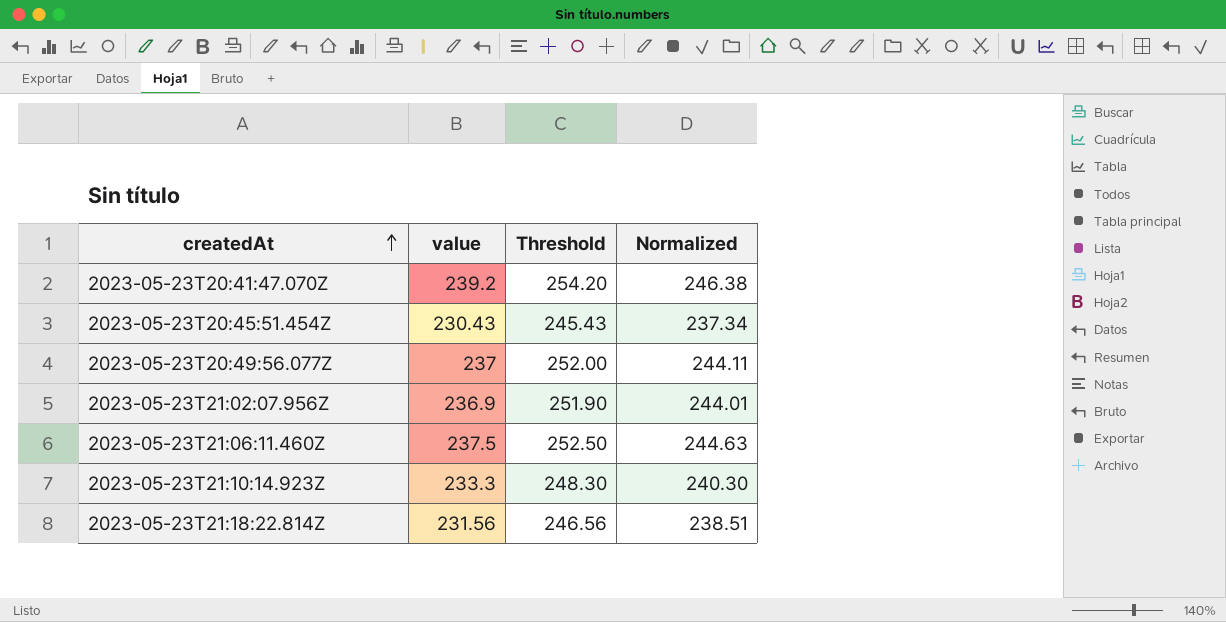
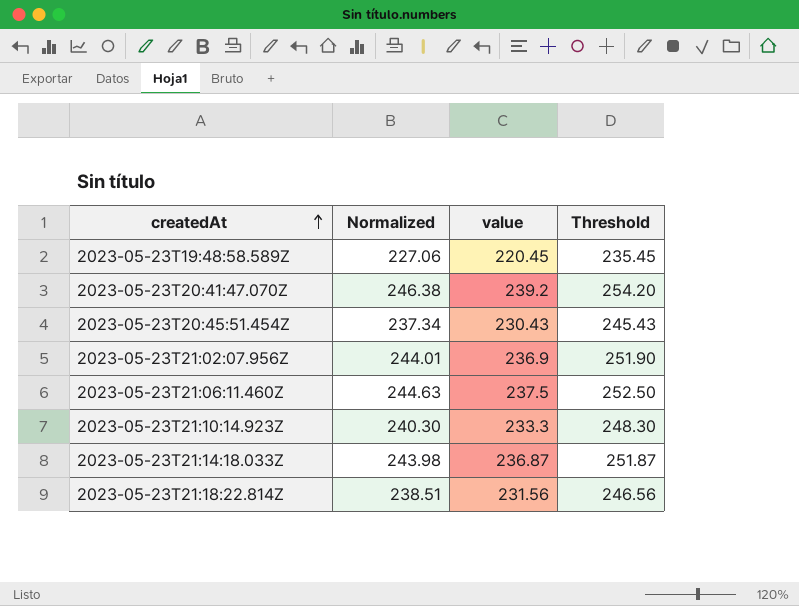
column Normalized | position: 4 -> 2
row 2023-05-23T20:49:56.077Z: 237 | 252.00 | 244.11 -> none
row 2023-05-23T19:48:58.589Z: none -> 227.06 | 220.45 | 235.45
row 2023-05-23T21:14:18.033Z: none -> 243.98 | 236.87 | 251.87

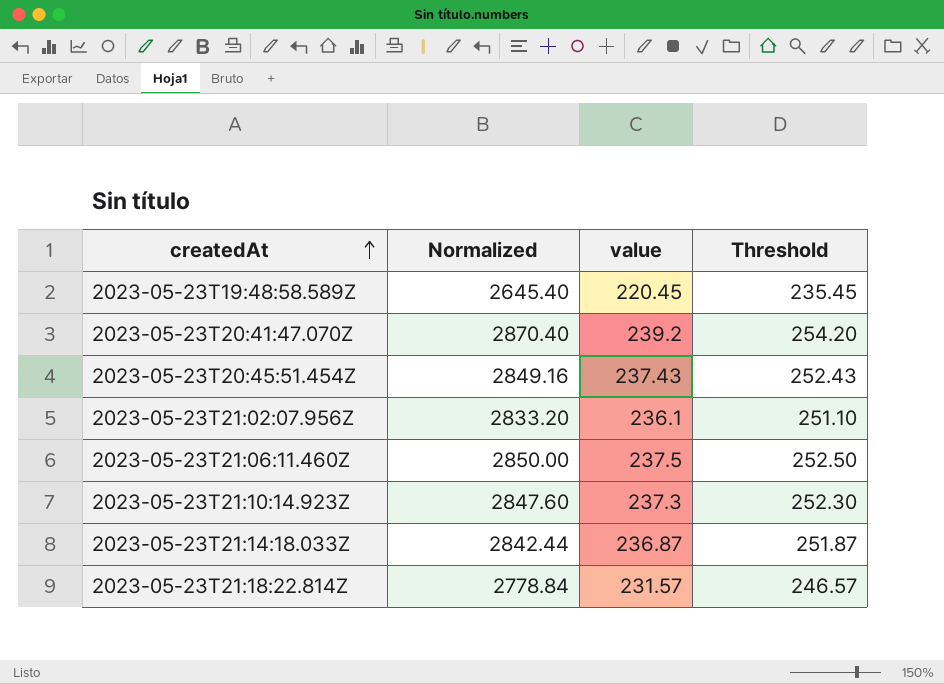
column Normalized | formula: [value] * 1.03 -> [value] * 12
2023-05-23T20:45:51.454Z | value: 230.43 -> 237.43
2023-05-23T20:45:51.454Z | Threshold: 245.43 -> 252.43
2023-05-23T21:02:07.956Z | value: 236.9 -> 236.1
2023-05-23T21:02:07.956Z | Threshold: 251.90 -> 251.10
2023-05-23T21:10:14.923Z | value: 233.3 -> 237.3
2023-05-23T21:10:14.923Z | Threshold: 248.30 -> 252.30
2023-05-23T21:18:22.814Z | value: 231.56 -> 231.57
2023-05-23T21:18:22.814Z | Threshold: 246.56 -> 246.57

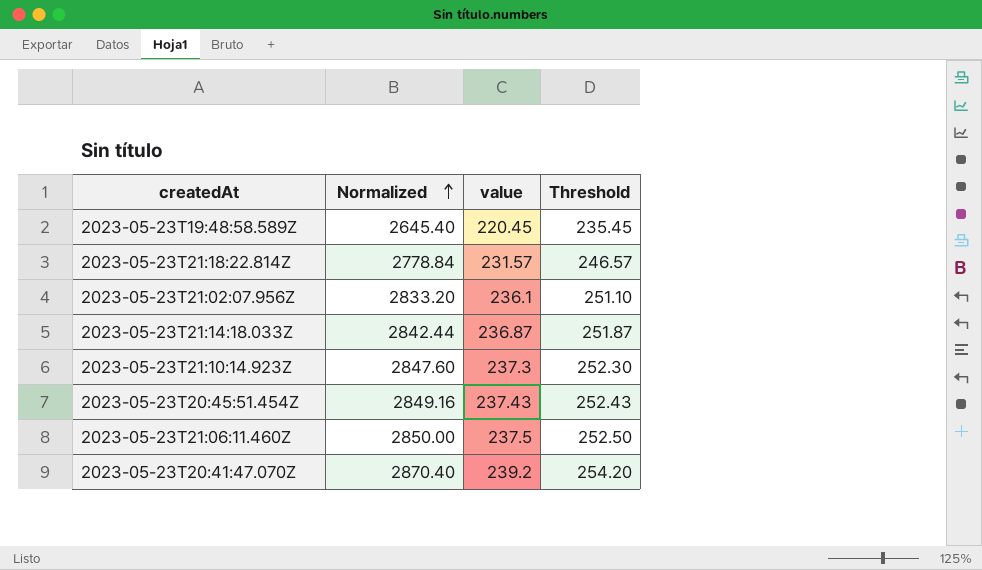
row order: createdAt ascending -> Normalized ascending

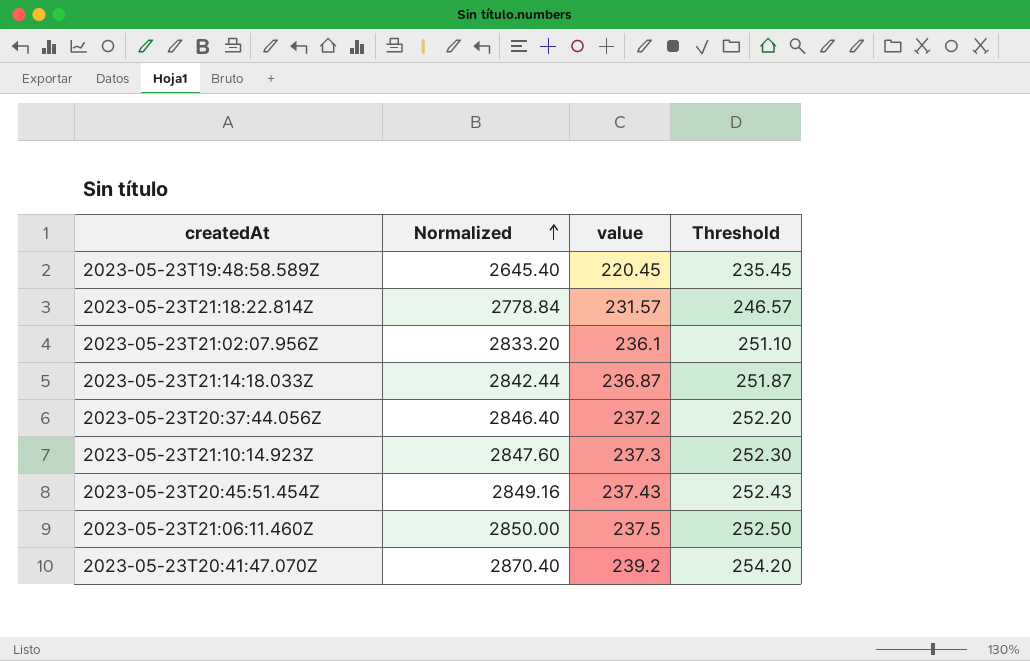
row 2023-05-23T20:37:44.056Z: none -> 2846.40 | 237.2 | 252.20

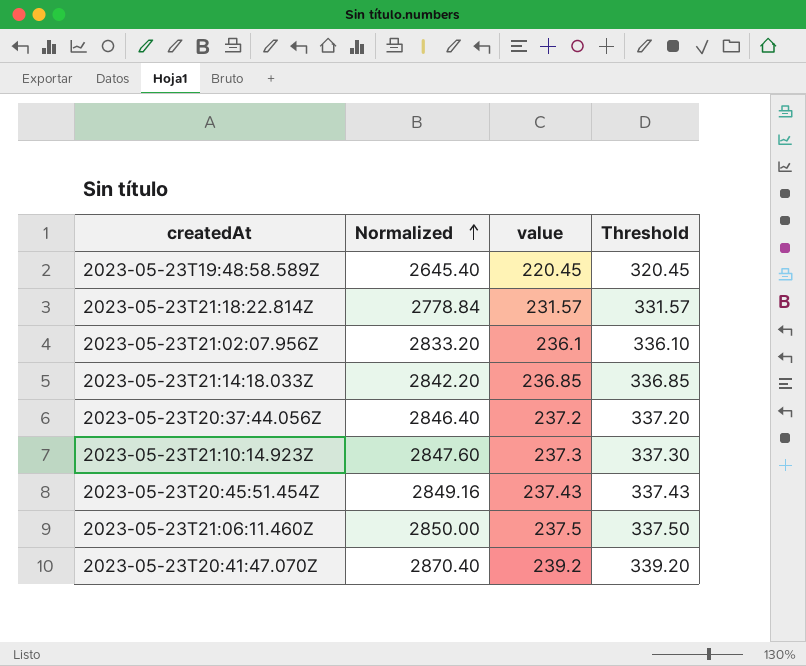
column Threshold | formula: [value] + 15 -> [value] + 100
2023-05-23T21:14:18.033Z | Normalized: 2842.44 -> 2842.20
2023-05-23T21:14:18.033Z | value: 236.87 -> 236.85

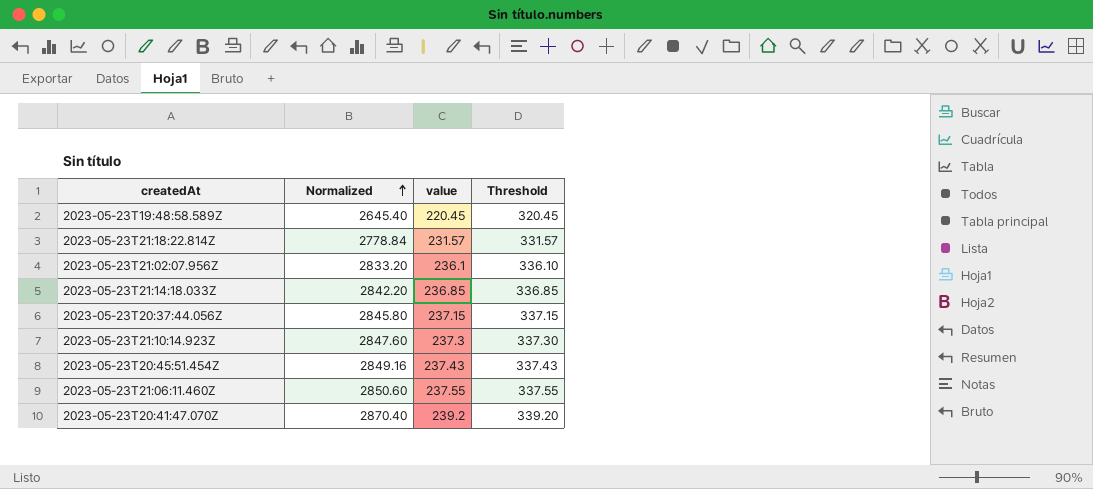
2023-05-23T20:37:44.056Z | Normalized: 2846.40 -> 2845.80
2023-05-23T20:37:44.056Z | value: 237.2 -> 237.15
2023-05-23T20:37:44.056Z | Threshold: 337.20 -> 337.15
2023-05-23T21:06:11.460Z | Normalized: 2850.00 -> 2850.60
2023-05-23T21:06:11.460Z | value: 237.5 -> 237.55
2023-05-23T21:06:11.460Z | Threshold: 337.50 -> 337.55

